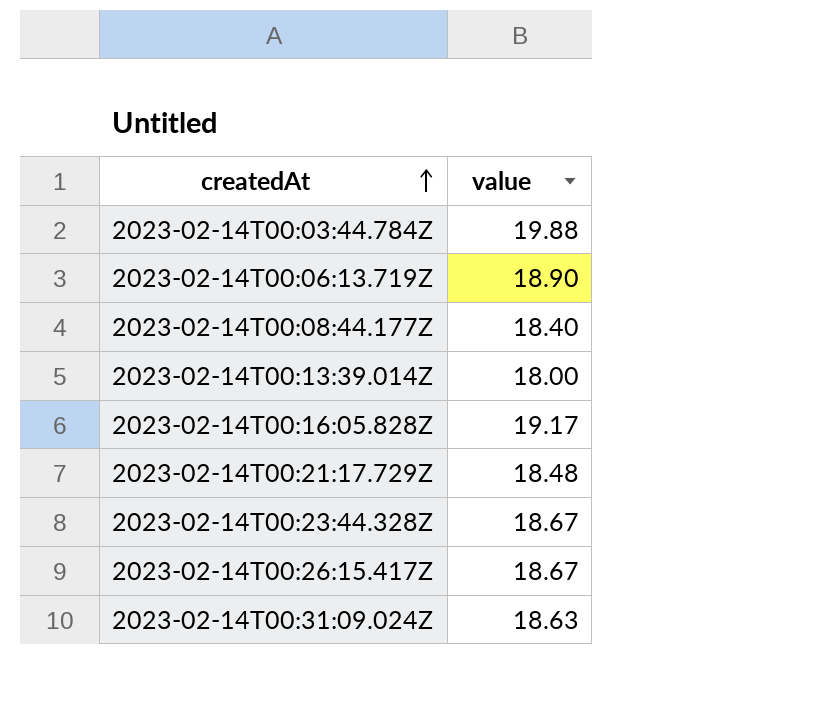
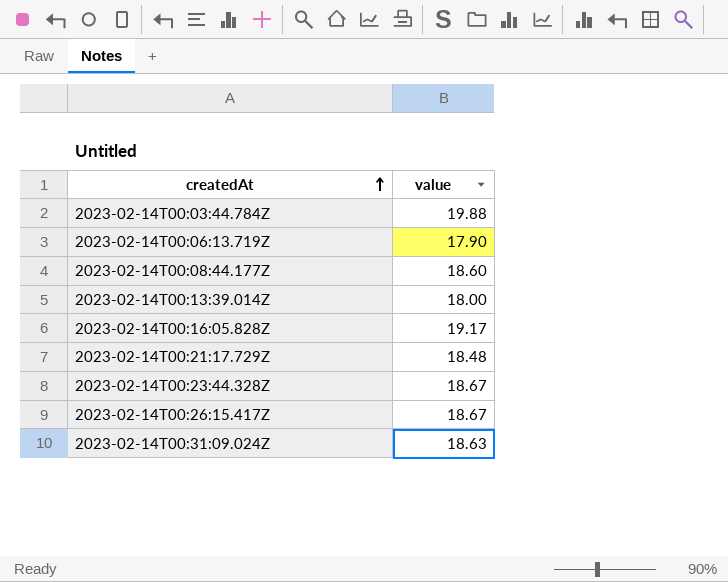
2023-02-14T00:06:13.719Z | value: 18.90 -> 17.90
2023-02-14T00:08:44.177Z | value: 18.40 -> 18.60

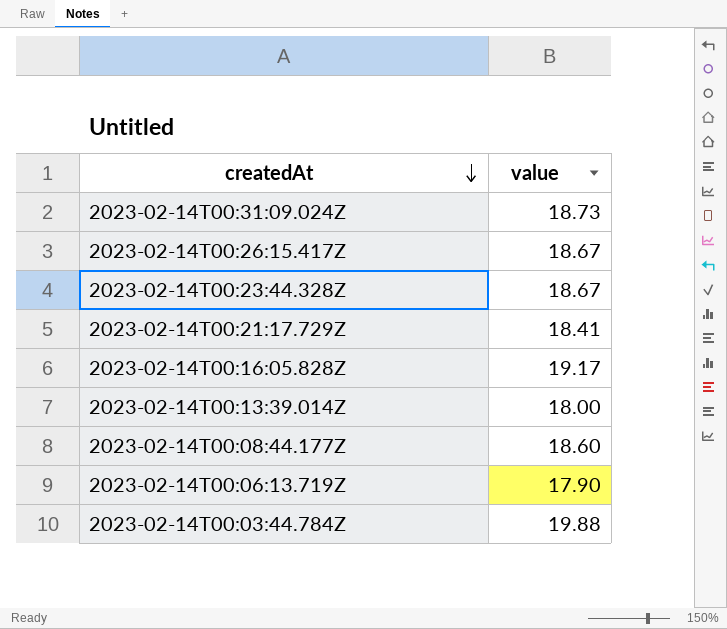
row order: createdAt ascending -> createdAt descending
2023-02-14T00:31:09.024Z | value: 18.63 -> 18.73
2023-02-14T00:21:17.729Z | value: 18.48 -> 18.41

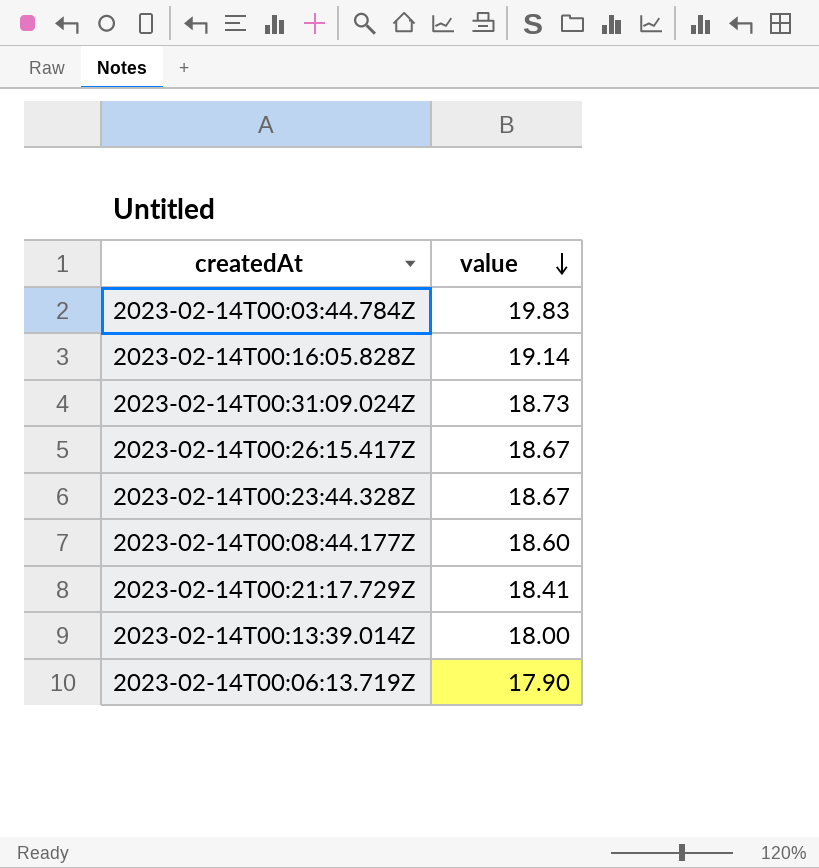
row order: createdAt descending -> value descending
2023-02-14T00:03:44.784Z | value: 19.88 -> 19.83
2023-02-14T00:16:05.828Z | value: 19.17 -> 19.14

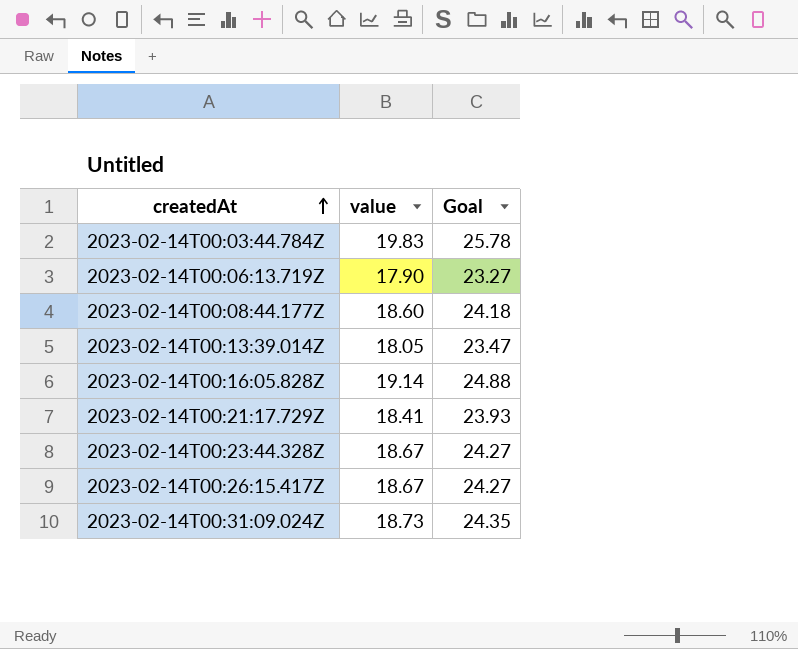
row order: value descending -> createdAt ascending
column Goal | formula: none -> [value] * 1.3
2023-02-14T00:13:39.014Z | value: 18.00 -> 18.05

